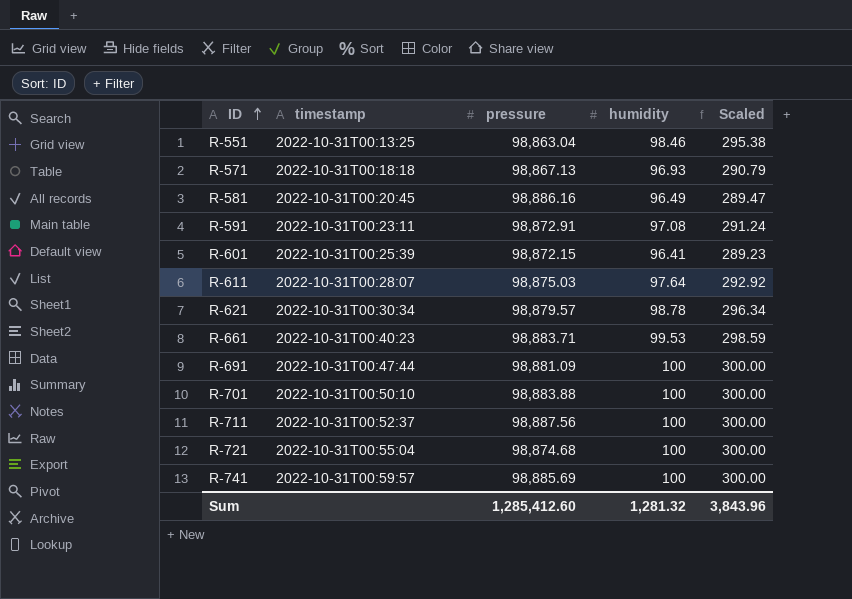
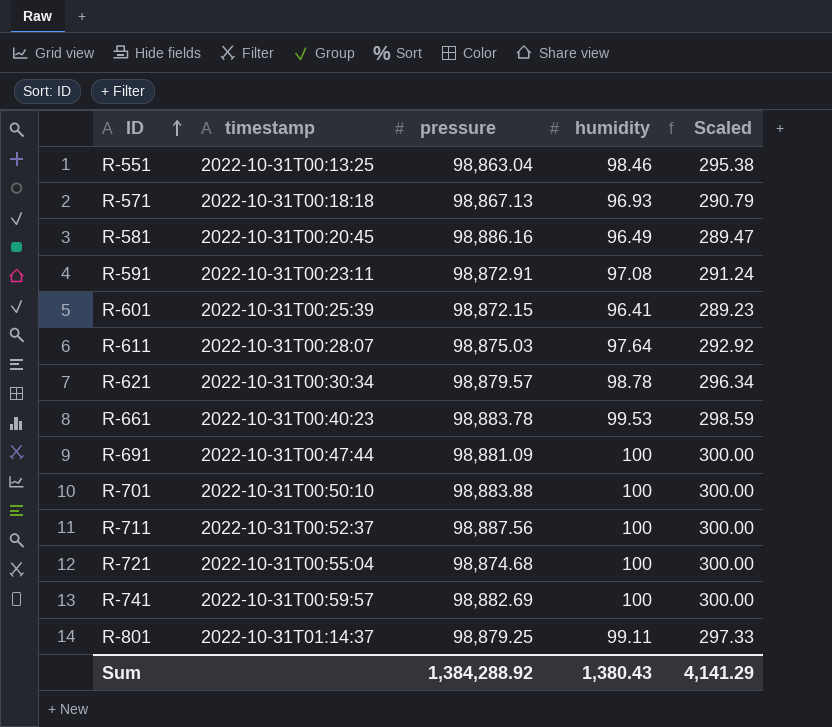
R-661 | pressure: 98,883.71 -> 98,883.78
R-741 | pressure: 98,885.69 -> 98,882.69
row R-801: none -> 2022-10-31T01:14:37 | 98,879.25 | 99.11 | 297.33
Sum | pressure: 1,285,412.60 -> 1,384,288.92
Sum | humidity: 1,281.32 -> 1,380.43
Sum | Scaled: 3,843.96 -> 4,141.29

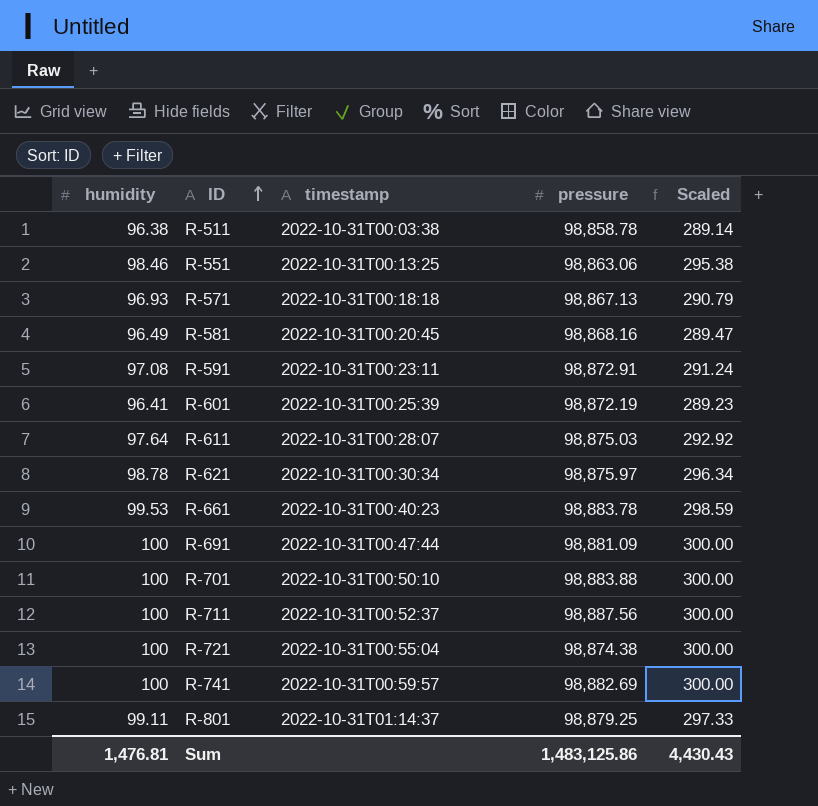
column humidity | position: 4 -> 1
row R-511: none -> 96.38 | 2022-10-31T00:03:38 | 98,858.78 | 289.14
R-551 | pressure: 98,863.04 -> 98,863.06
R-581 | pressure: 98,886.16 -> 98,868.16
R-601 | pressure: 98,872.15 -> 98,872.19
R-621 | pressure: 98,879.57 -> 98,875.97
R-721 | pressure: 98,874.68 -> 98,874.38
Sum | humidity: 1,380.43 -> 1,476.81
Sum | pressure: 1,384,288.92 -> 1,483,125.86
Sum | Scaled: 4,141.29 -> 4,430.43

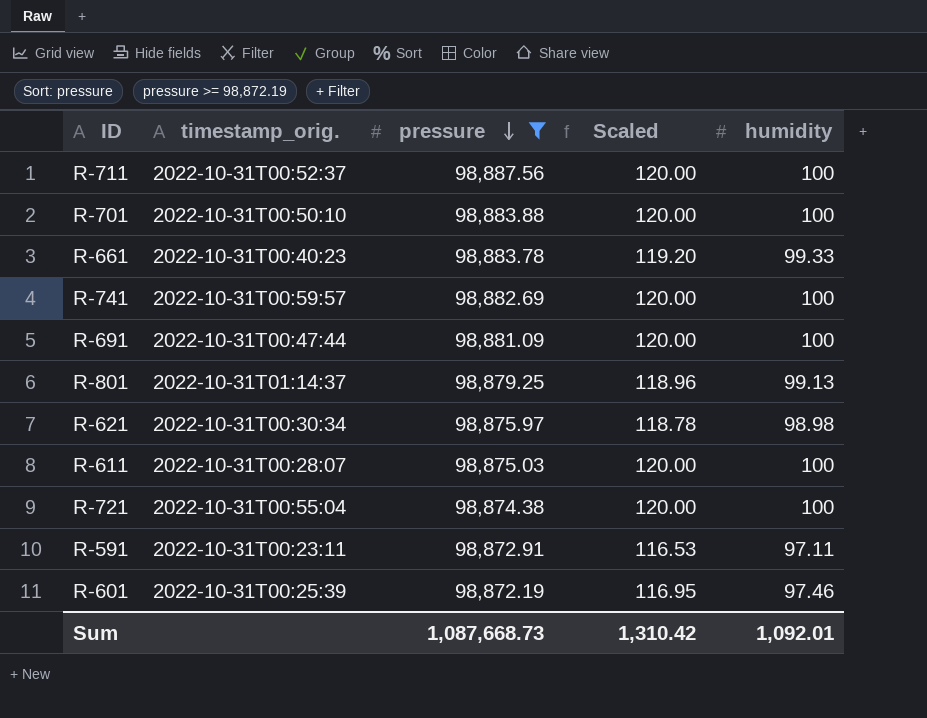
filter: none -> pressure >= 98,872.19
row order: ID ascending -> pressure descending
column name: timestamp -> timestamp_orig.
column Scaled | formula: [humidity] * 3 -> [humidity] * 1.2
column humidity | position: 1 -> 5
R-661 | humidity: 99.53 -> 99.33
R-801 | humidity: 99.11 -> 99.13
R-621 | humidity: 98.78 -> 98.98
R-611 | humidity: 97.64 -> 100
R-591 | humidity: 97.08 -> 97.11
R-601 | humidity: 96.41 -> 97.46
Sum | pressure: 1,483,125.86 -> 1,087,668.73
Sum | Scaled: 4,430.43 -> 1,310.42
Sum | humidity: 1,476.81 -> 1,092.01

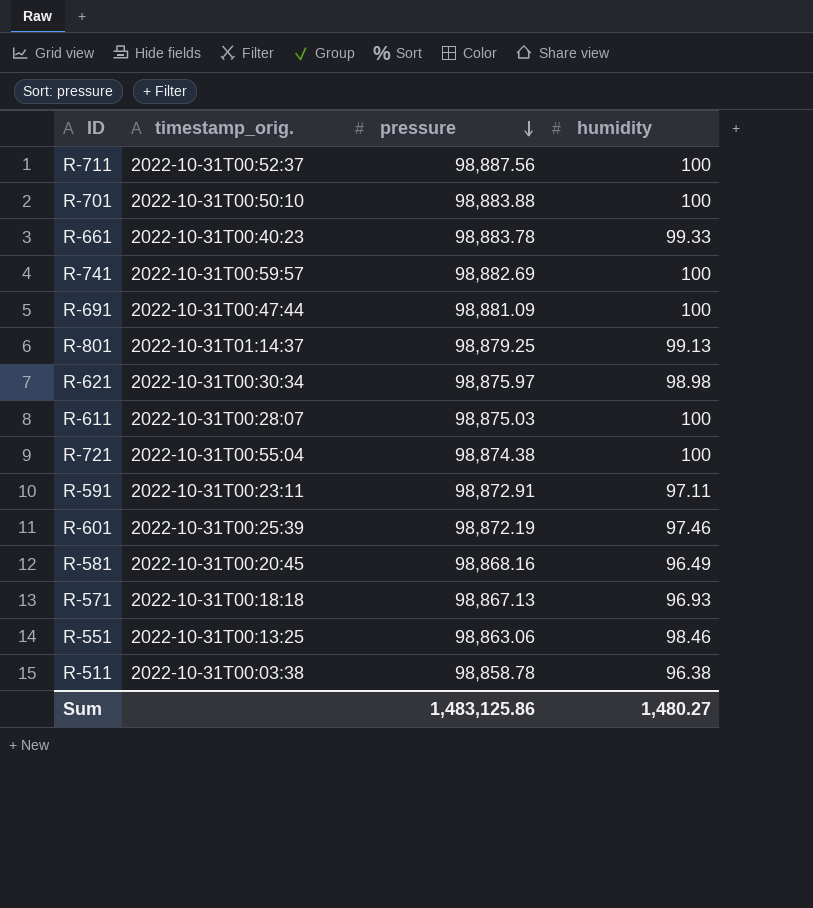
filter: pressure >= 98,872.19 -> none
column Scaled | formula: [humidity] * 1.2 -> none
Sum | pressure: 1,087,668.73 -> 1,483,125.86
Sum | humidity: 1,092.01 -> 1,480.27

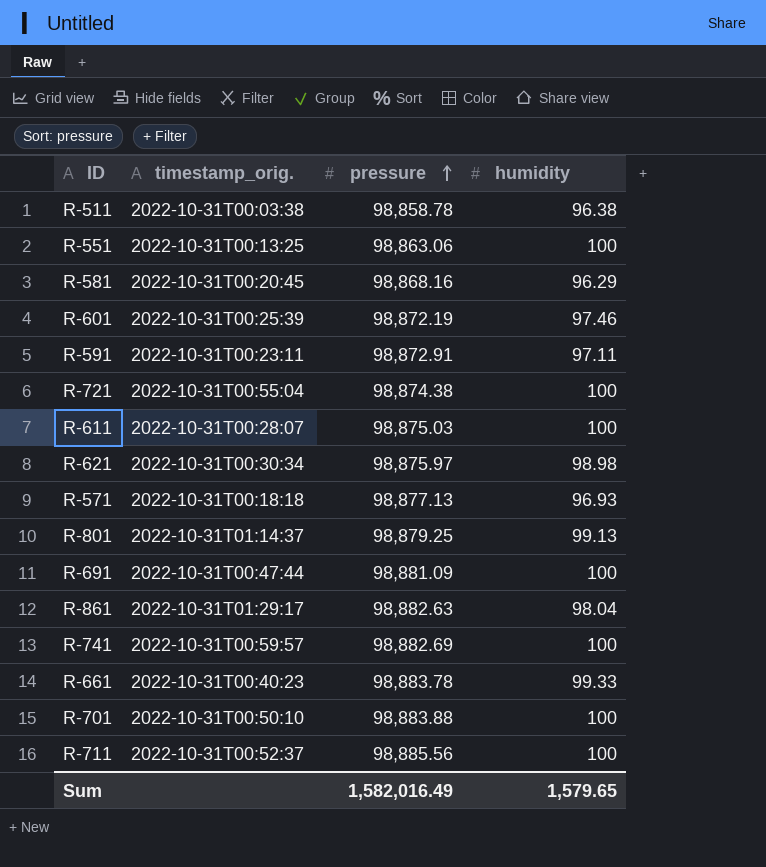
row order: pressure descending -> pressure ascending
R-551 | humidity: 98.46 -> 100
R-581 | humidity: 96.49 -> 96.29
R-571 | pressure: 98,867.13 -> 98,877.13
row R-861: none -> 2022-10-31T01:29:17 | 98,882.63 | 98.04
R-711 | pressure: 98,887.56 -> 98,885.56
Sum | pressure: 1,483,125.86 -> 1,582,016.49
Sum | humidity: 1,480.27 -> 1,579.65

